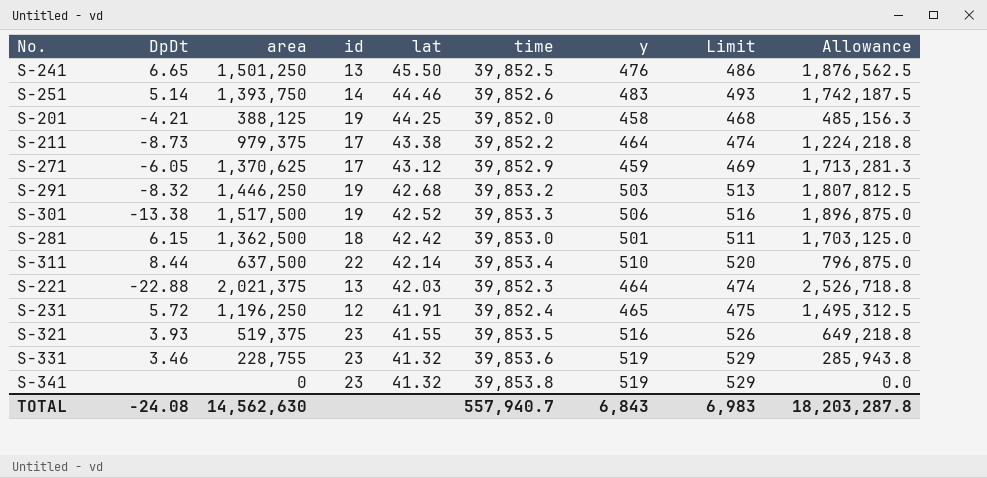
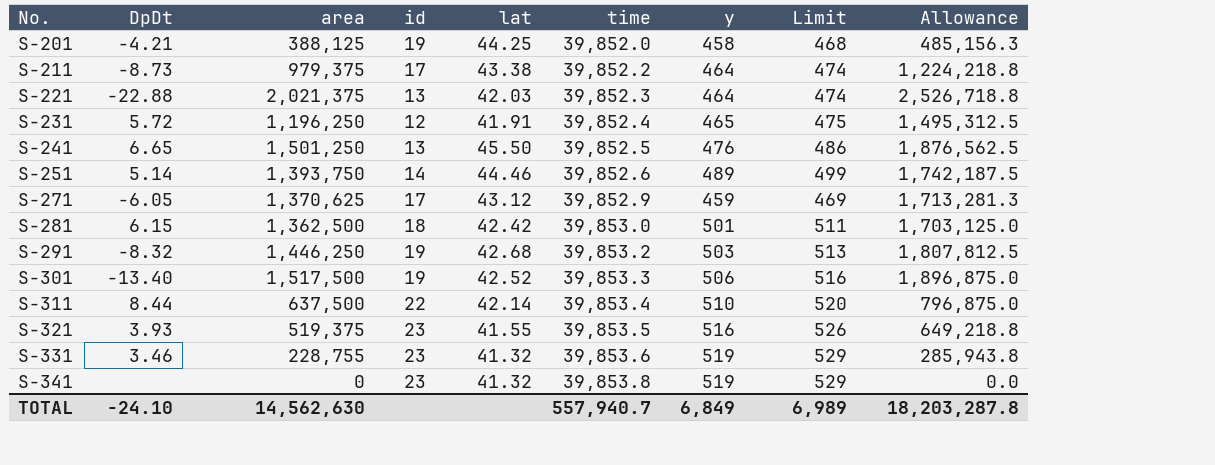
row order: lat descending -> No. ascending
S-251 | y: 483 -> 489
S-251 | Limit: 493 -> 499
S-301 | DpDt: -13.38 -> -13.40
TOTAL | DpDt: -24.08 -> -24.10
TOTAL | y: 6,843 -> 6,849
TOTAL | Limit: 6,983 -> 6,989

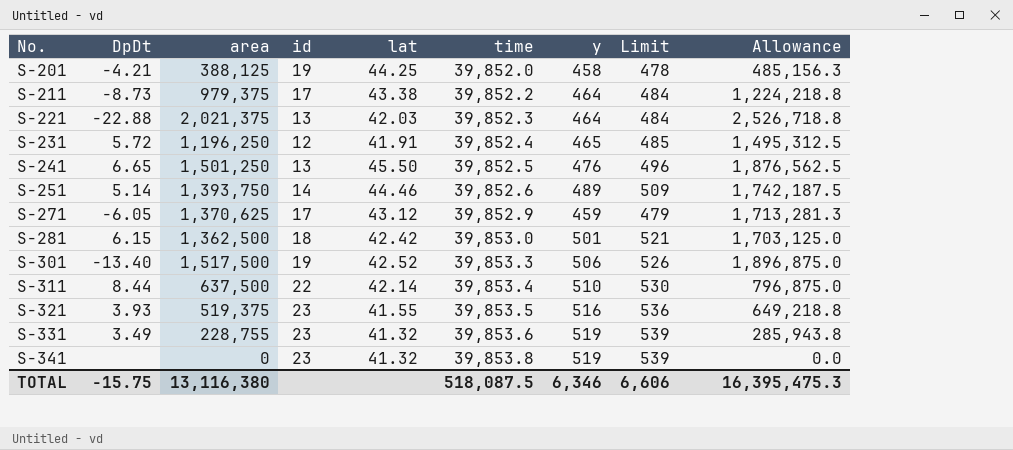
column Limit | formula: [y] + 10 -> [y] + 20
row S-291: -8.32 | 1,446,250 | 19 | 42.68 | 39,853.2 | 503 | 513 | 1,807,812.5 -> none
S-331 | DpDt: 3.46 -> 3.49
TOTAL | DpDt: -24.10 -> -15.75
TOTAL | area: 14,562,630 -> 13,116,380
TOTAL | time: 557,940.7 -> 518,087.5
TOTAL | y: 6,849 -> 6,346
TOTAL | Limit: 6,989 -> 6,606
TOTAL | Allowance: 18,203,287.8 -> 16,395,475.3

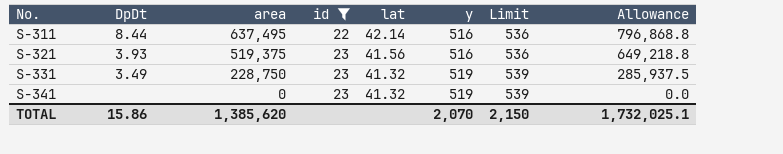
filter: none -> id >= 22
column time | position: 6 -> none
S-311 | area: 637,500 -> 637,495
S-311 | y: 510 -> 516
S-311 | Limit: 530 -> 536
S-311 | Allowance: 796,875.0 -> 796,868.8
S-321 | lat: 41.55 -> 41.56
S-331 | area: 228,755 -> 228,750
S-331 | Allowance: 285,943.8 -> 285,937.5
TOTAL | DpDt: -15.75 -> 15.86
TOTAL | area: 13,116,380 -> 1,385,620
TOTAL | y: 6,346 -> 2,070
TOTAL | Limit: 6,606 -> 2,150
TOTAL | Allowance: 16,395,475.3 -> 1,732,025.1

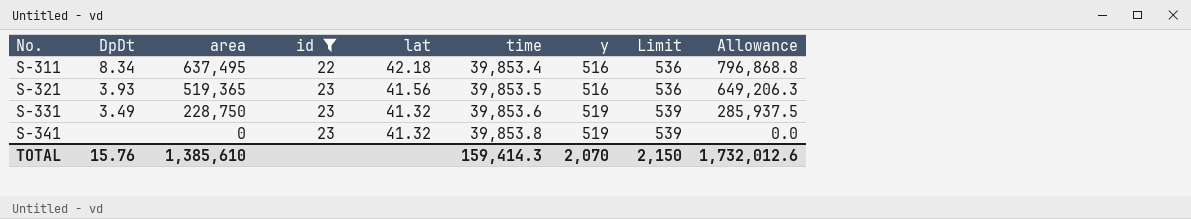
column time | position: none -> 6
S-311 | DpDt: 8.44 -> 8.34
S-311 | lat: 42.14 -> 42.18
S-321 | area: 519,375 -> 519,365
S-321 | Allowance: 649,218.8 -> 649,206.3
TOTAL | DpDt: 15.86 -> 15.76
TOTAL | area: 1,385,620 -> 1,385,610
TOTAL | Allowance: 1,732,025.1 -> 1,732,012.6

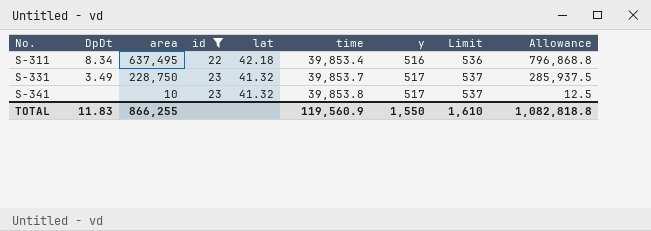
row S-321: 3.93 | 519,365 | 23 | 41.56 | 39,853.5 | 516 | 536 | 649,206.3 -> none
S-331 | time: 39,853.6 -> 39,853.7
S-331 | y: 519 -> 517
S-331 | Limit: 539 -> 537
S-341 | area: 0 -> 10
S-341 | y: 519 -> 517
S-341 | Limit: 539 -> 537
S-341 | Allowance: 0.0 -> 12.5
TOTAL | DpDt: 15.76 -> 11.83
TOTAL | area: 1,385,610 -> 866,255
TOTAL | time: 159,414.3 -> 119,560.9
TOTAL | y: 2,070 -> 1,550
TOTAL | Limit: 2,150 -> 1,610
TOTAL | Allowance: 1,732,012.6 -> 1,082,818.8

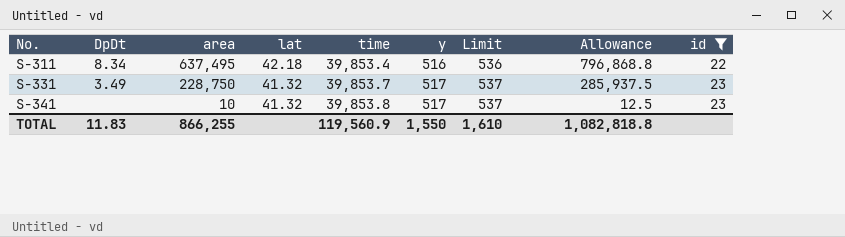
column id | position: 4 -> 9

